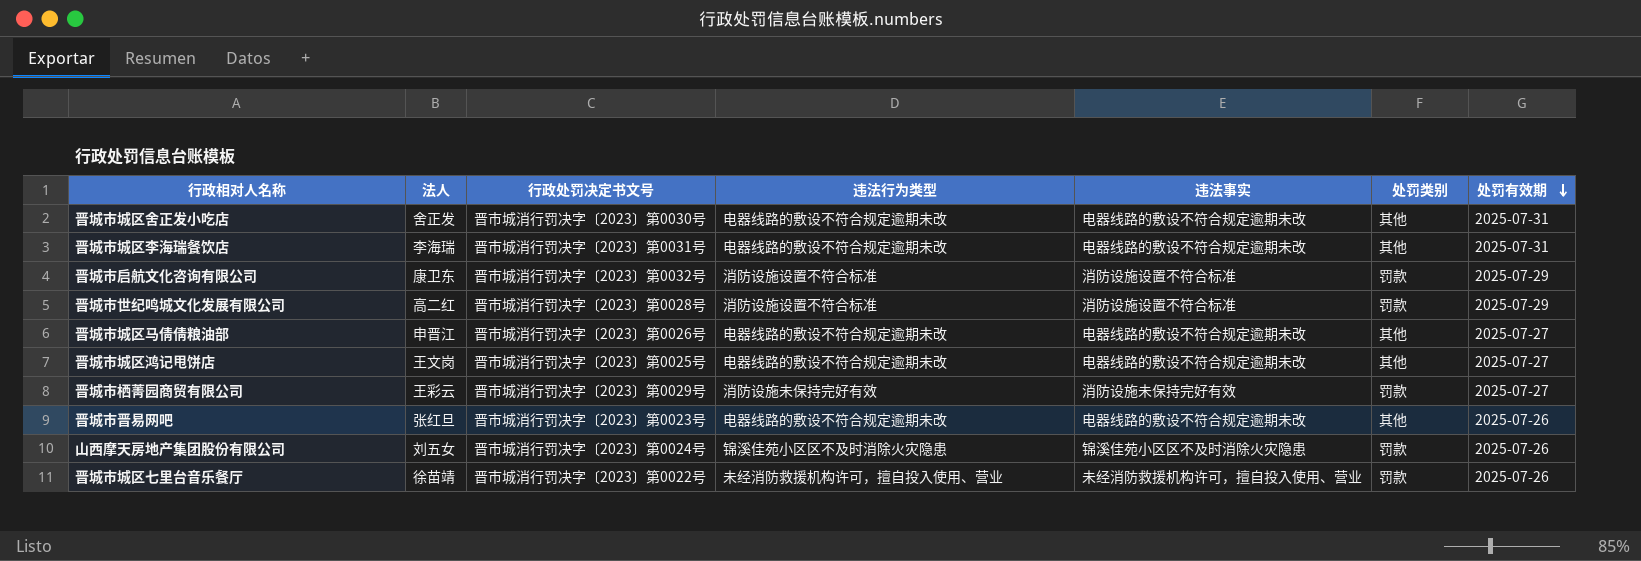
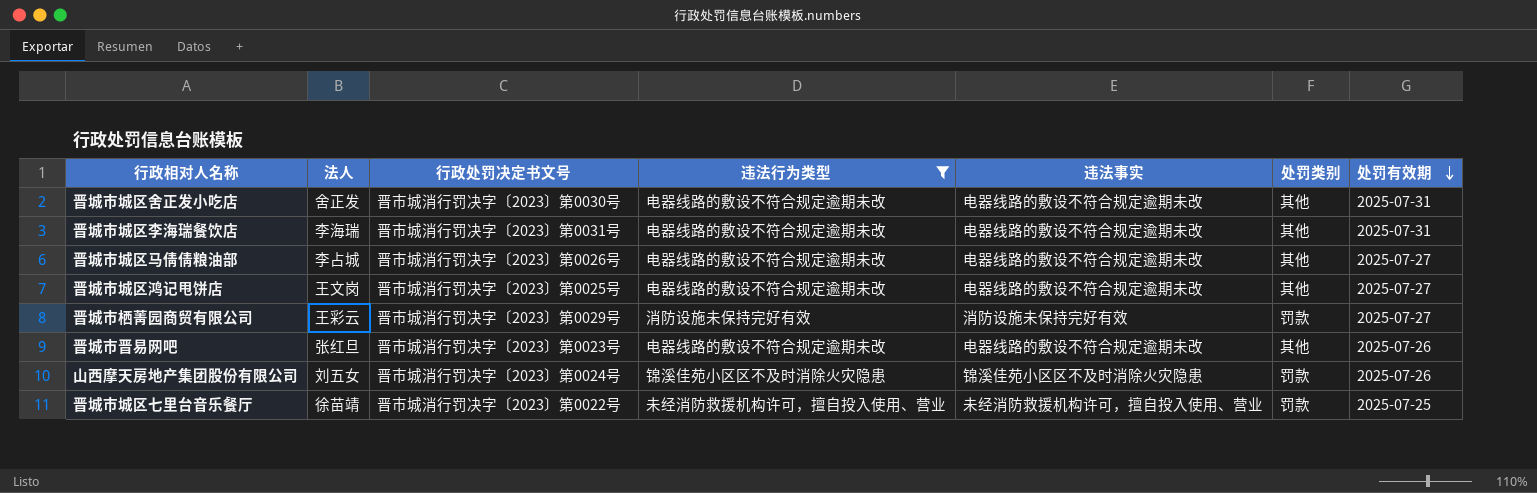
filter: none -> 违法行为类型 != 消防设施设置不符合标准
晋城市城区马倩倩粮油部 | 法人: 申晋江 -> 李占城
晋城市城区七里台音乐餐厅 | 处罚有效期: 2025-07-26 -> 2025-07-25

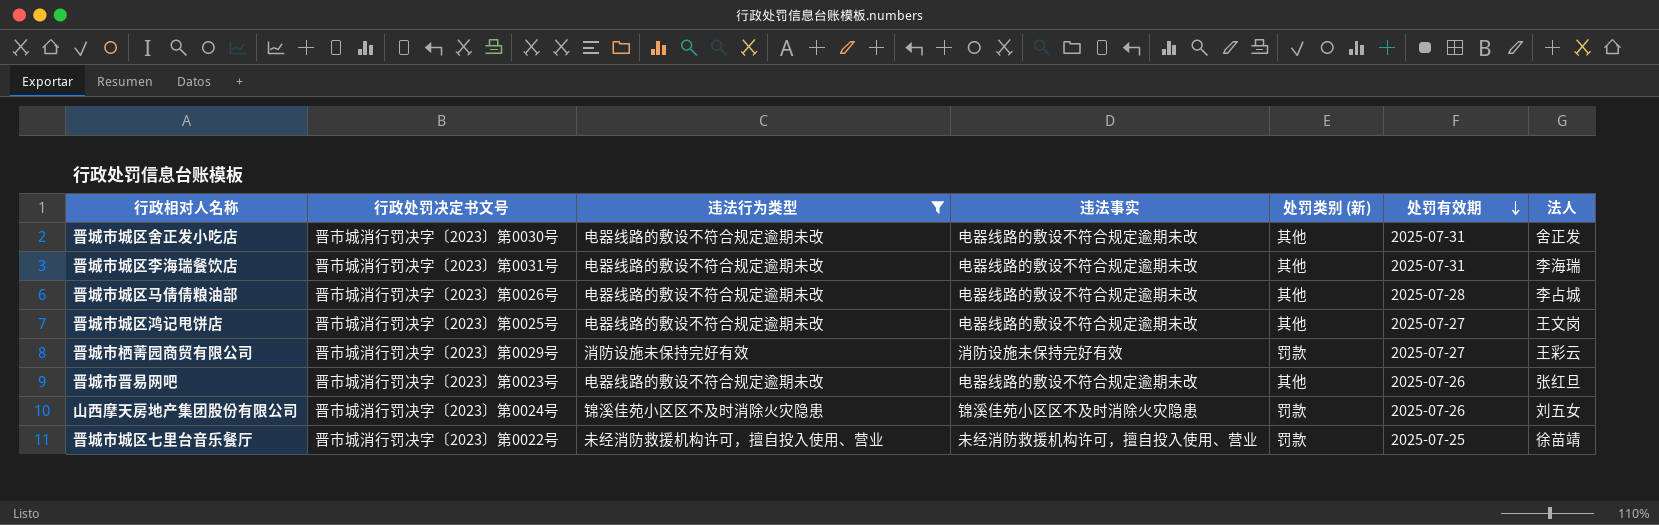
column name: 处罚类别 -> 处罚类别 (新)
column 法人 | position: 2 -> 7
晋城市城区马倩倩粮油部 | 处罚有效期: 2025-07-27 -> 2025-07-28

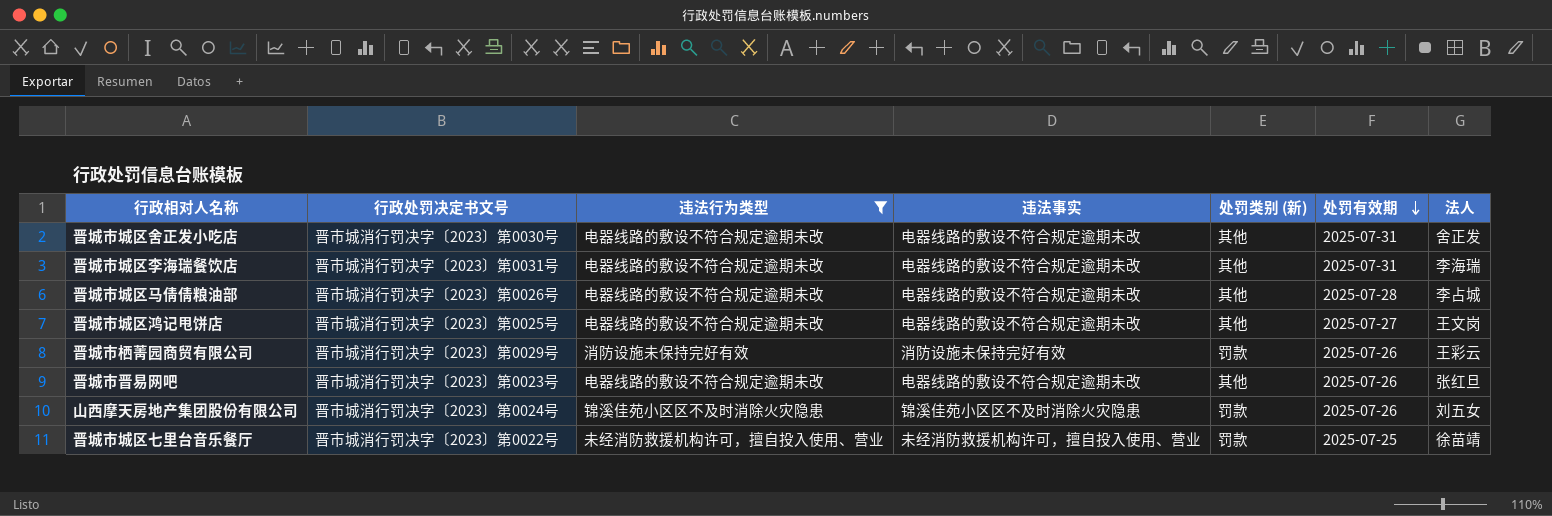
晋城市栖菁园商贸有限公司 | 处罚有效期: 2025-07-27 -> 2025-07-26

